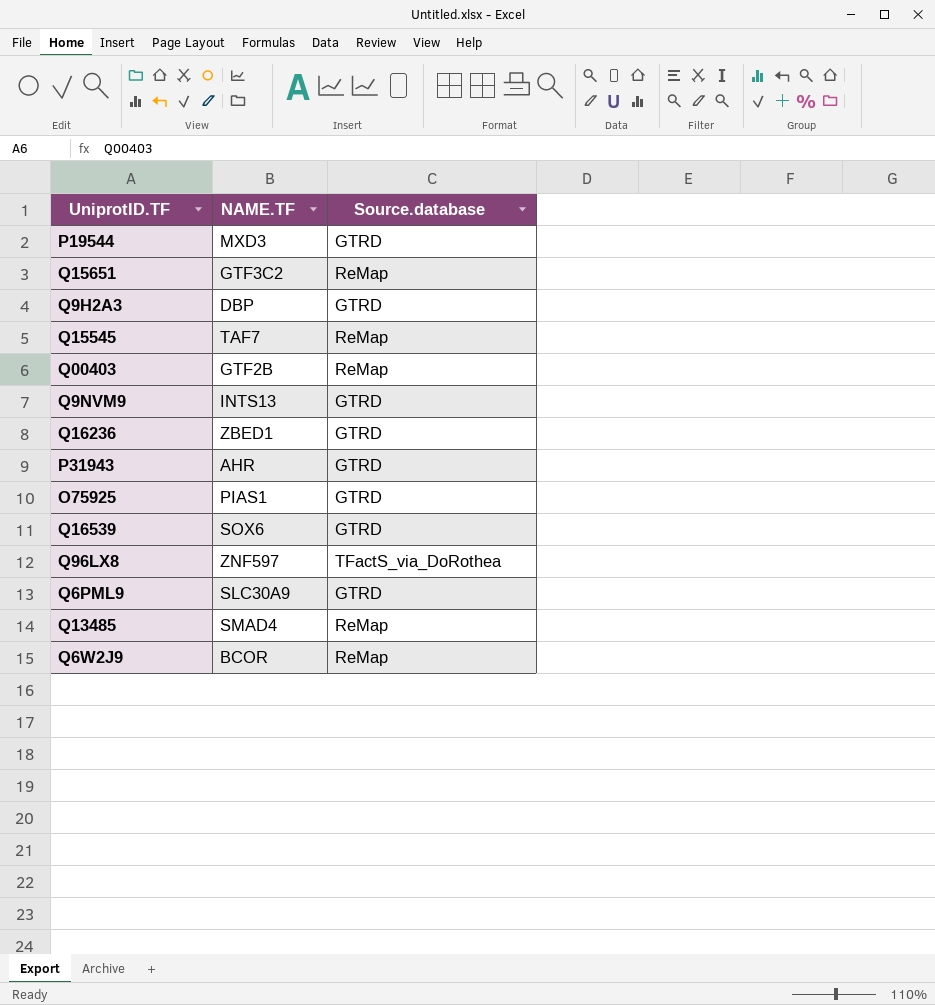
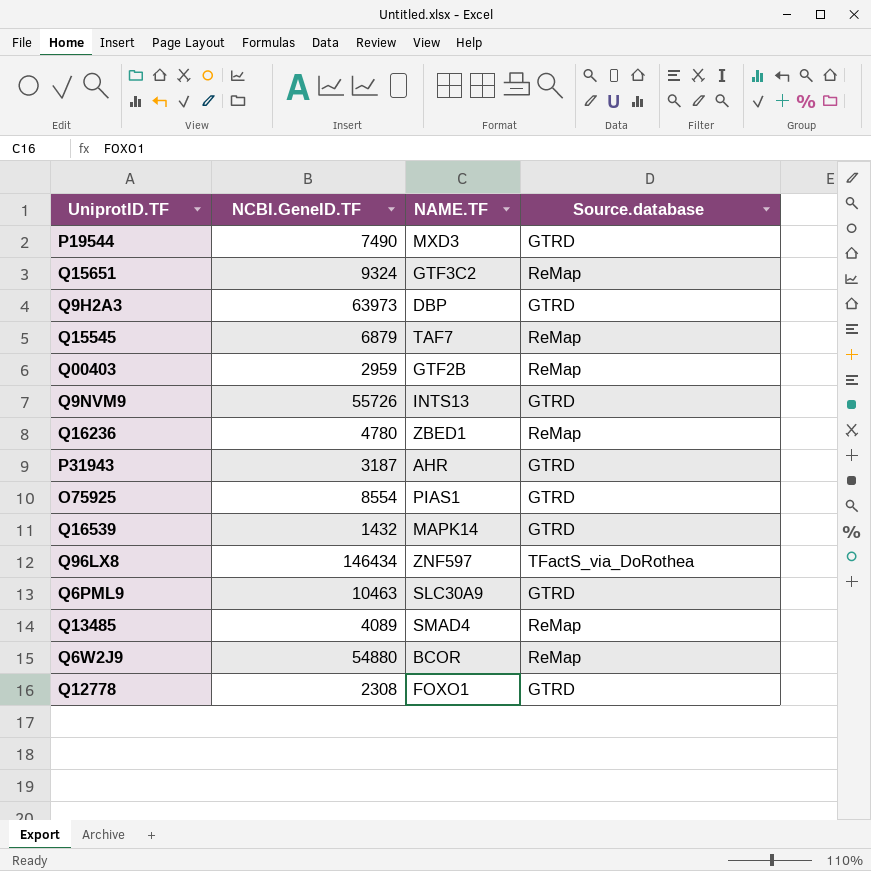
column NCBI.GeneID.TF | position: none -> 2
Q16236 | Source.database: GTRD -> ReMap
Q16539 | NAME.TF: SOX6 -> MAPK14
row Q12778: none -> 2308 | FOXO1 | GTRD

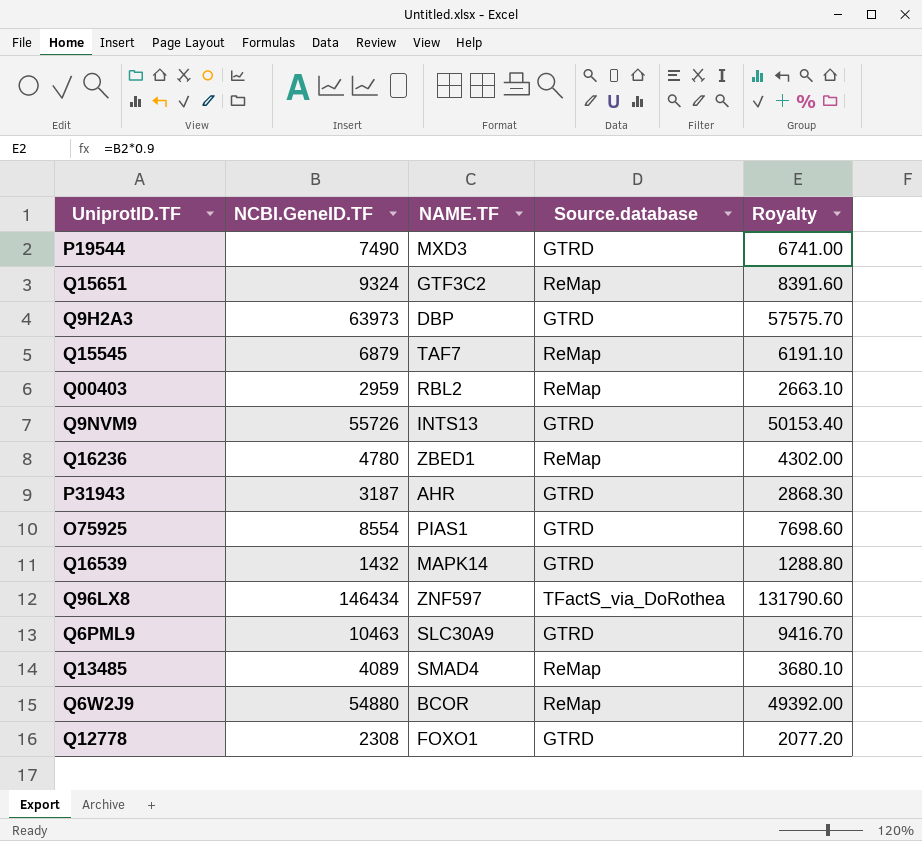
column Royalty | formula: none -> [NCBI.GeneID.TF] * 0.9
Q00403 | NAME.TF: GTF2B -> RBL2

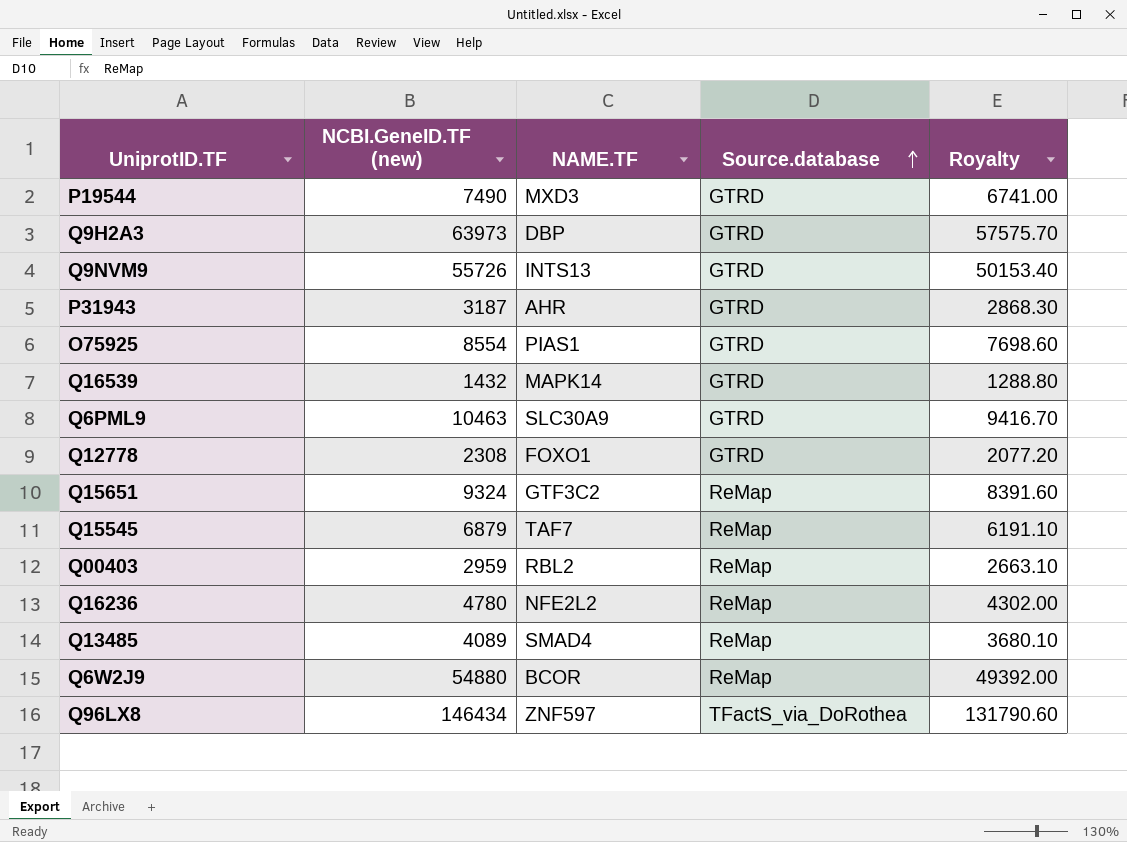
row order: none -> Source.database ascending
column name: NCBI.GeneID.TF -> NCBI.GeneID.TF (new)
Q16236 | NAME.TF: ZBED1 -> NFE2L2

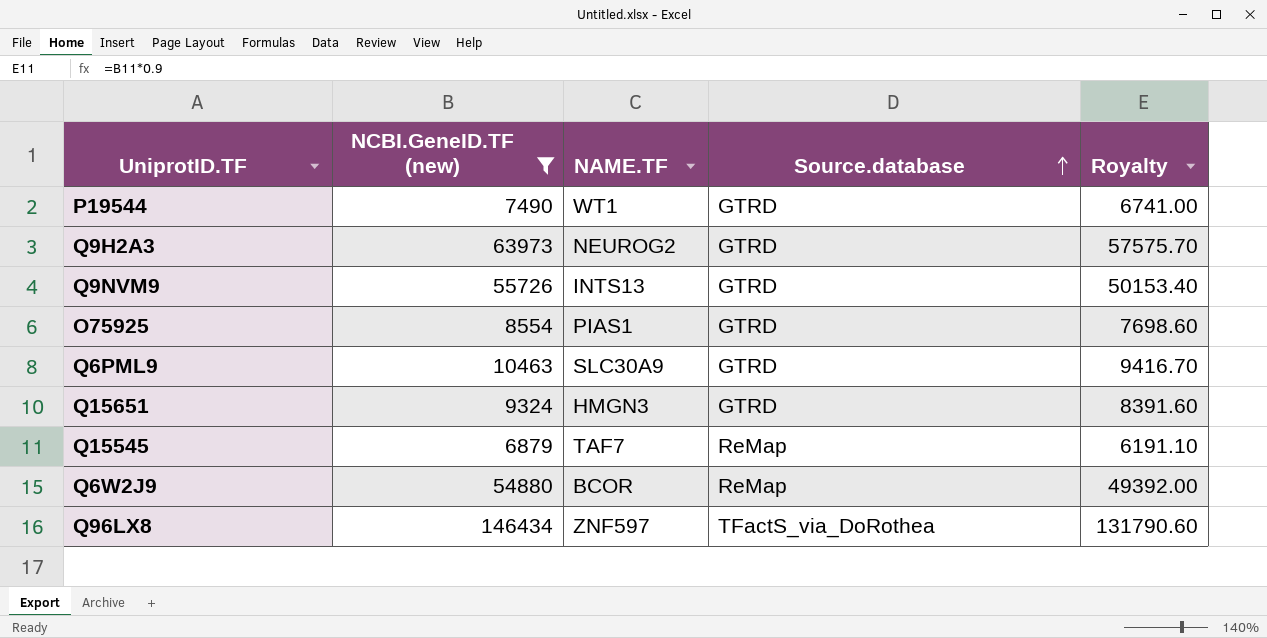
filter: none -> NCBI.GeneID.TF (new) >= 6879
P19544 | NAME.TF: MXD3 -> WT1
Q9H2A3 | NAME.TF: DBP -> NEUROG2
Q15651 | NAME.TF: GTF3C2 -> HMGN3
Q15651 | Source.database: ReMap -> GTRD

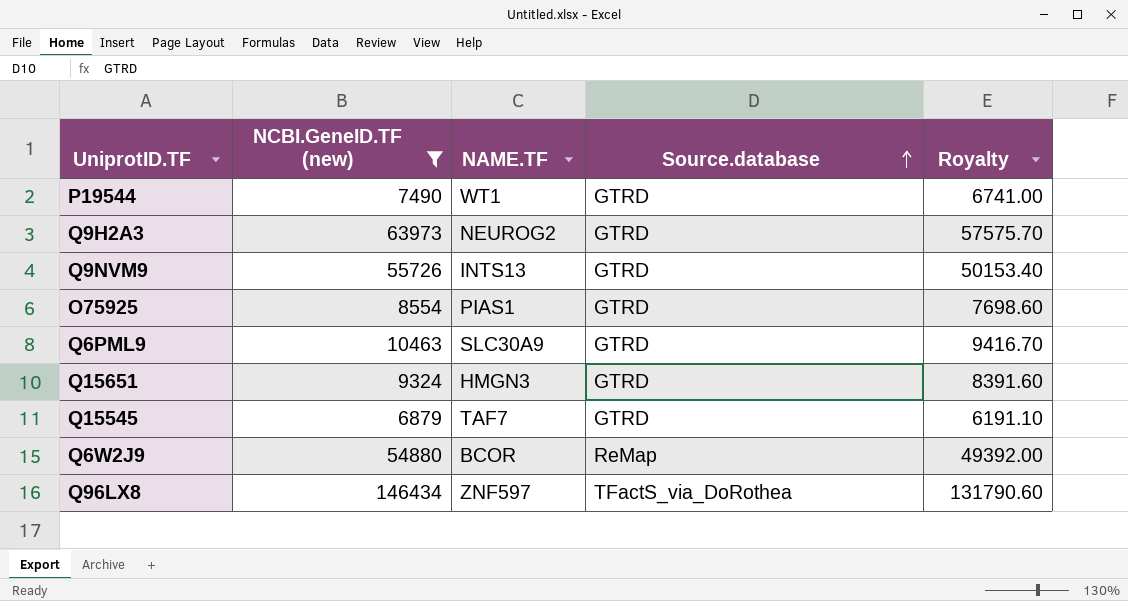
Q15545 | Source.database: ReMap -> GTRD

